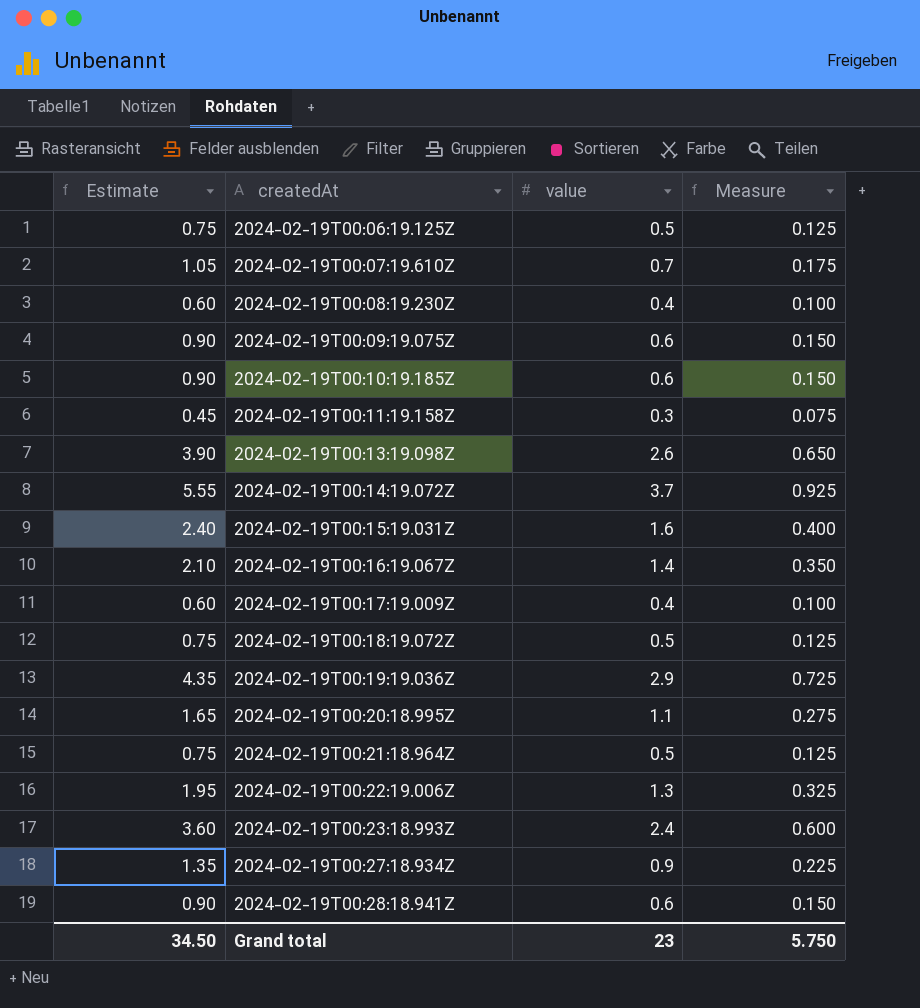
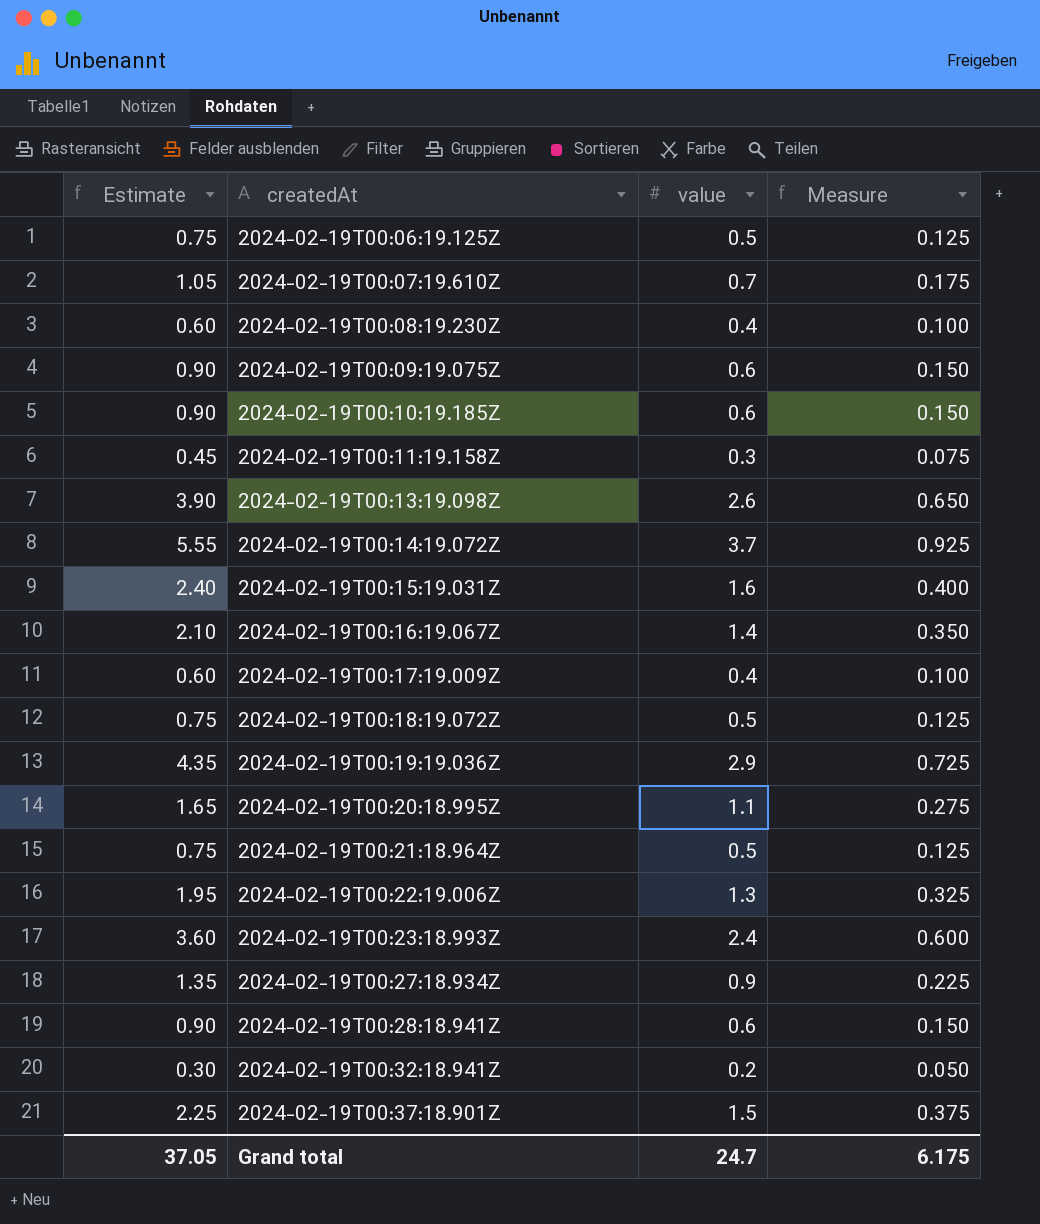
row 2024-02-19T00:32:18.941Z: none -> 0.30 | 0.2 | 0.050
row 2024-02-19T00:37:18.901Z: none -> 2.25 | 1.5 | 0.375
Grand total | Estimate: 34.50 -> 37.05
Grand total | value: 23 -> 24.7
Grand total | Measure: 5.750 -> 6.175

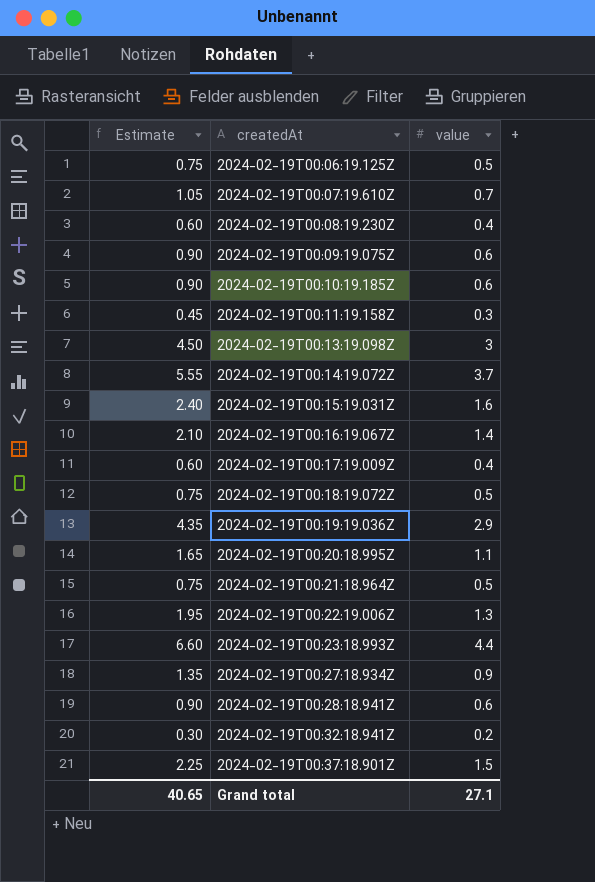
column Measure | formula: [value] * 0.25 -> none
2024-02-19T00:13:19.098Z | Estimate: 3.90 -> 4.50
2024-02-19T00:13:19.098Z | value: 2.6 -> 3
2024-02-19T00:23:18.993Z | Estimate: 3.60 -> 6.60
2024-02-19T00:23:18.993Z | value: 2.4 -> 4.4
Grand total | Estimate: 37.05 -> 40.65
Grand total | value: 24.7 -> 27.1

